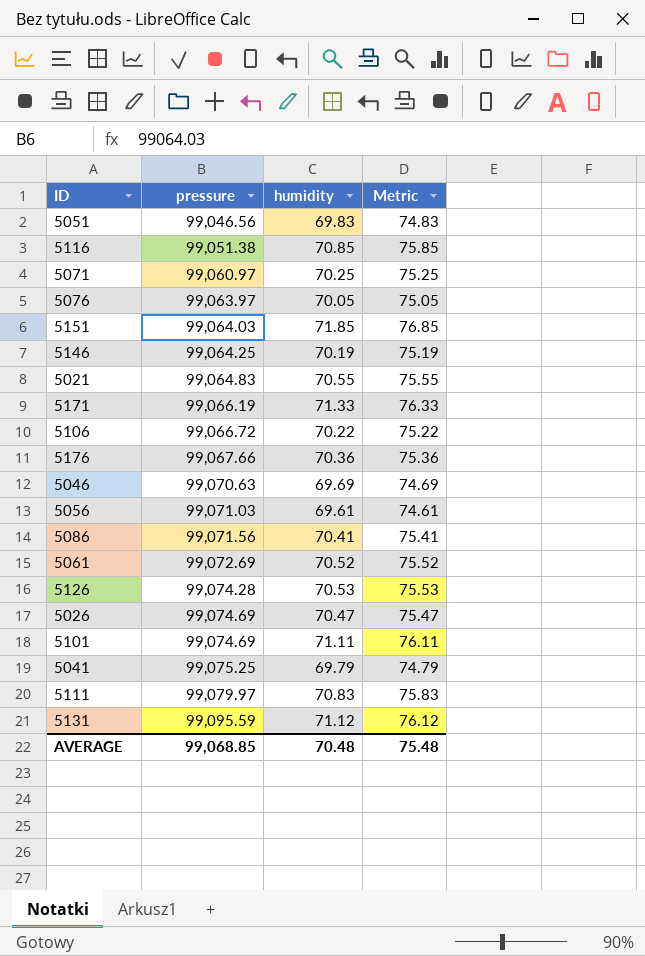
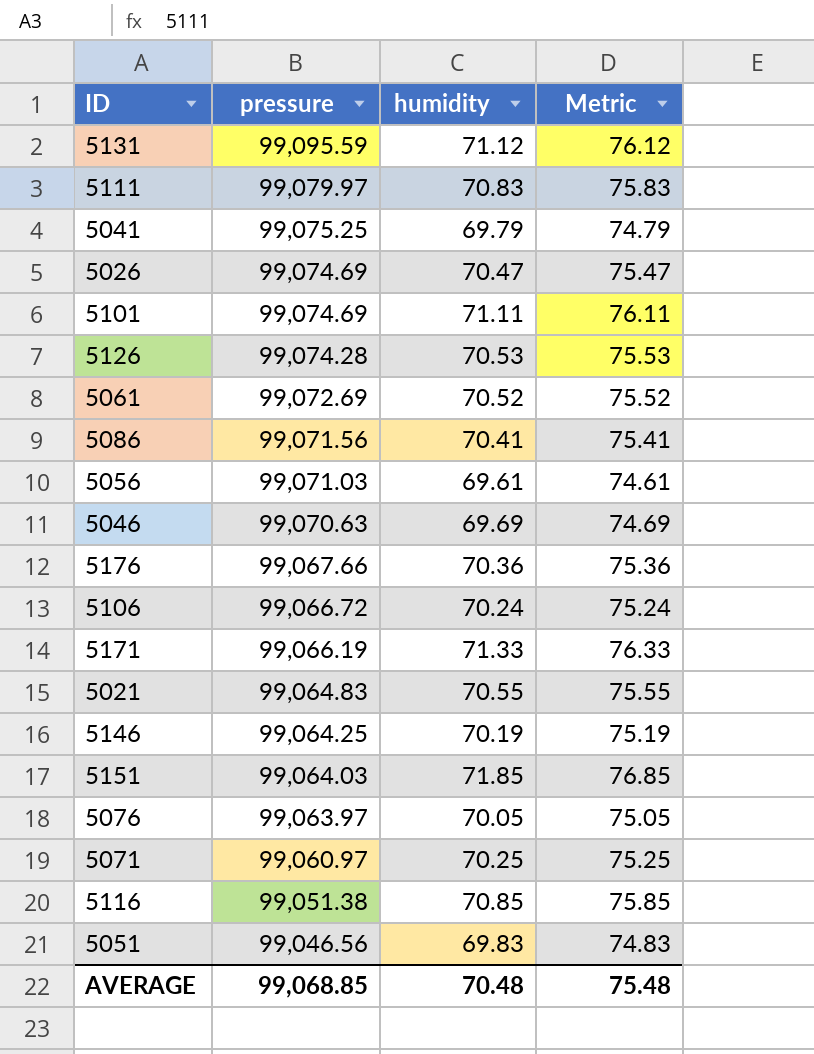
row order: pressure ascending -> pressure descending
5106 | humidity: 70.22 -> 70.24
5106 | Metric: 75.22 -> 75.24

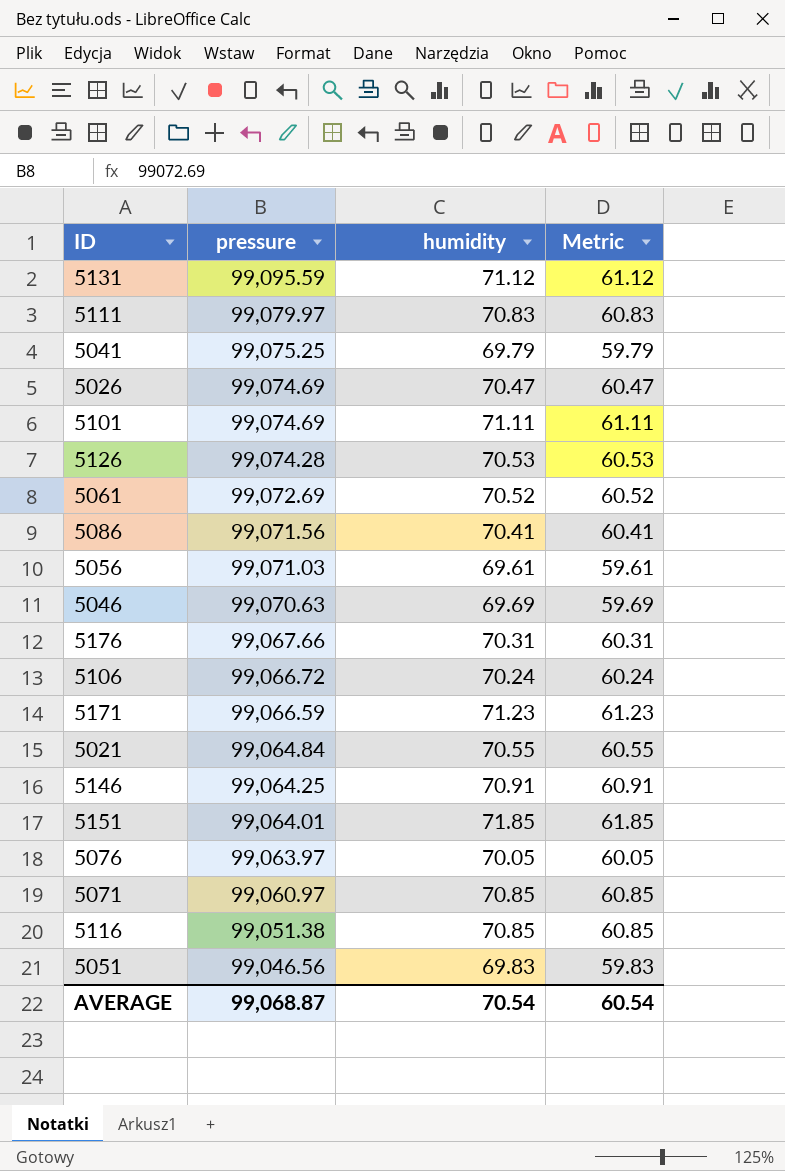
column Metric | formula: [humidity] + 5 -> [humidity] - 10
5176 | humidity: 70.36 -> 70.31
5171 | pressure: 99,066.19 -> 99,066.59
5171 | humidity: 71.33 -> 71.23
5021 | pressure: 99,064.83 -> 99,064.84
5146 | humidity: 70.19 -> 70.91
5151 | pressure: 99,064.03 -> 99,064.01
5071 | humidity: 70.25 -> 70.85
AVERAGE | pressure: 99,068.85 -> 99,068.87
AVERAGE | humidity: 70.48 -> 70.54
AVERAGE | Metric: 75.48 -> 60.54

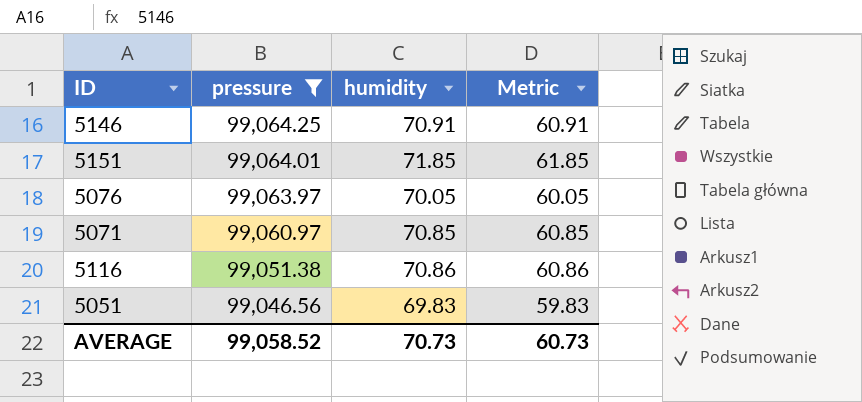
filter: none -> pressure <= 99,064.25
5116 | humidity: 70.85 -> 70.86
5116 | Metric: 60.85 -> 60.86
AVERAGE | pressure: 99,068.87 -> 99,058.52
AVERAGE | humidity: 70.54 -> 70.73
AVERAGE | Metric: 60.54 -> 60.73

